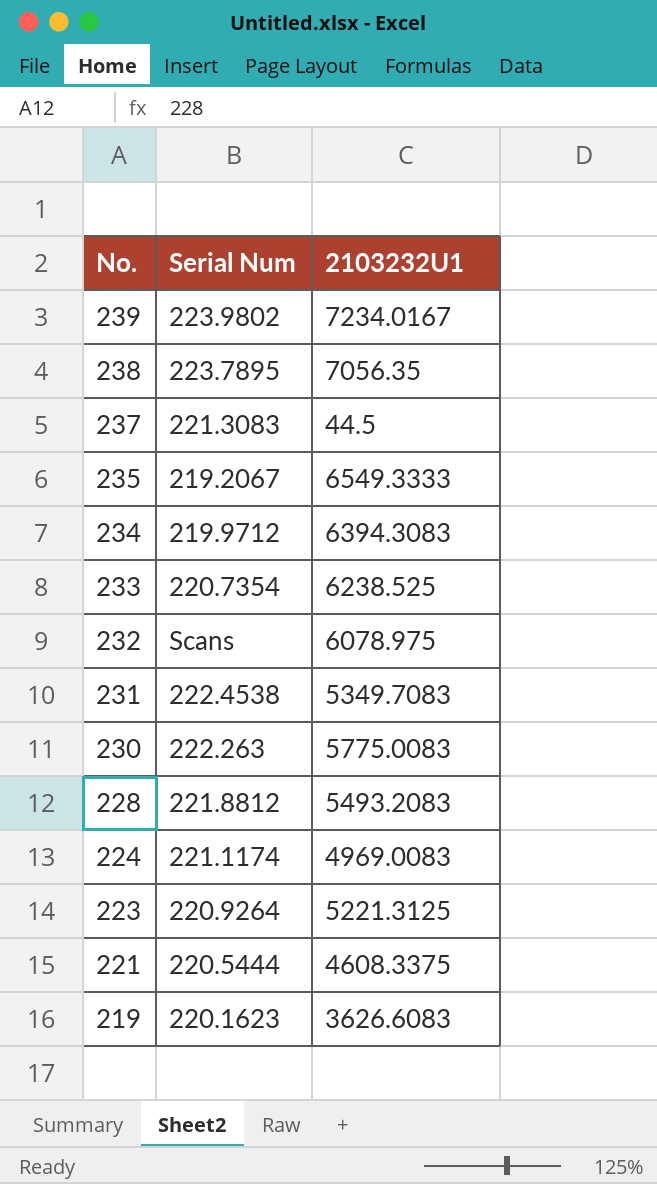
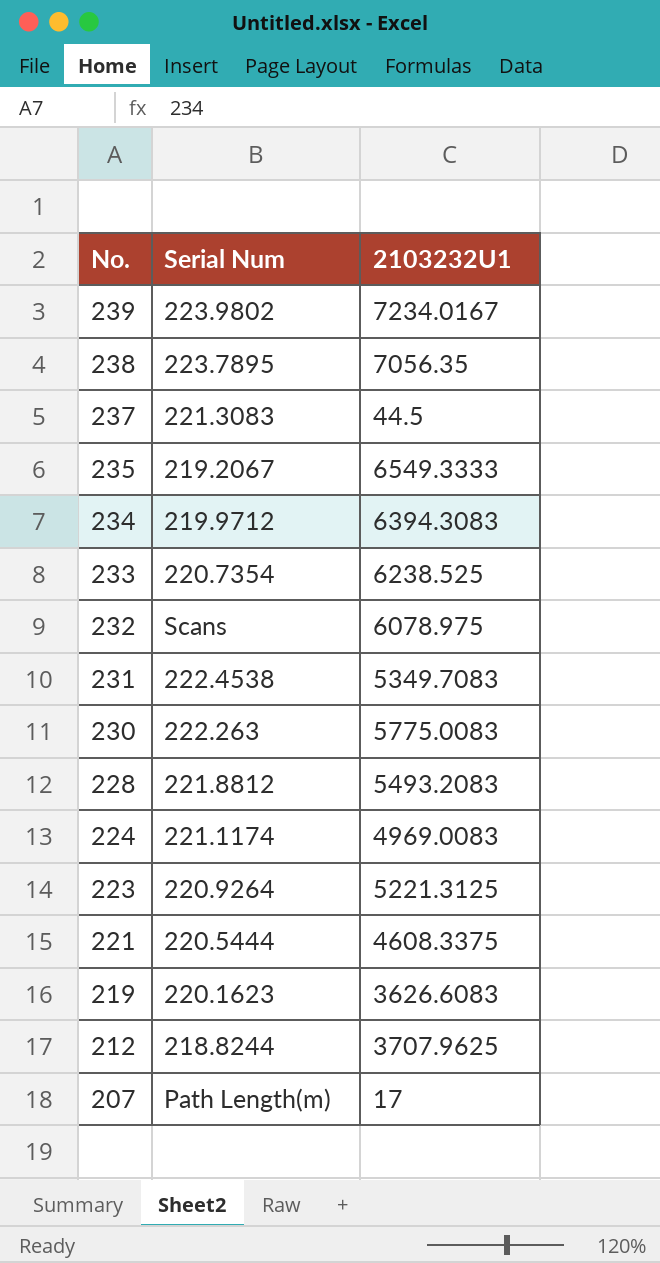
row 212: none -> 218.8244 | 3707.9625
row 207: none -> Path Length(m) | 17

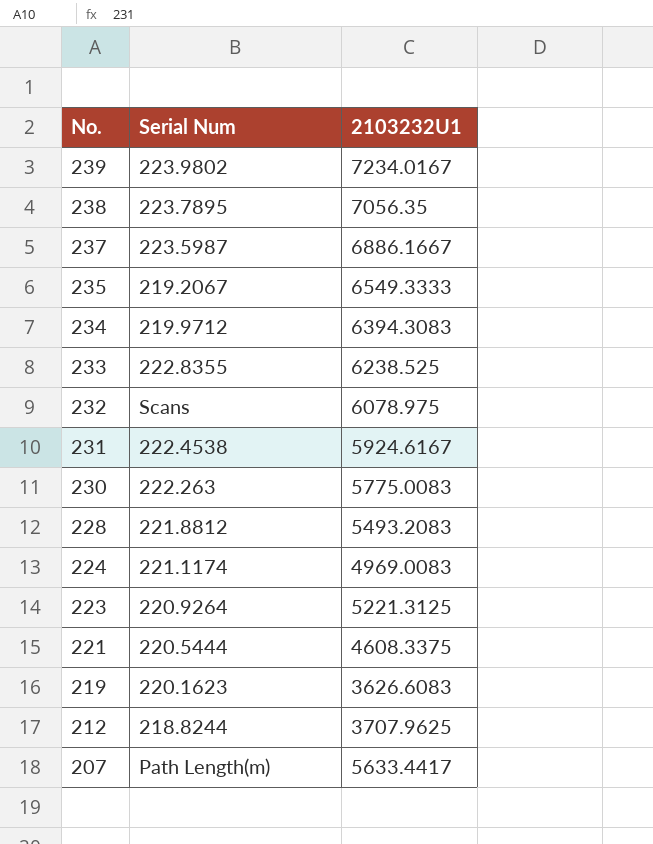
237 | Serial Num: 221.3083 -> 223.5987
237 | 2103232U1: 44.5 -> 6886.1667
233 | Serial Num: 220.7354 -> 222.8355
231 | 2103232U1: 5349.7083 -> 5924.6167
207 | 2103232U1: 17 -> 5633.4417

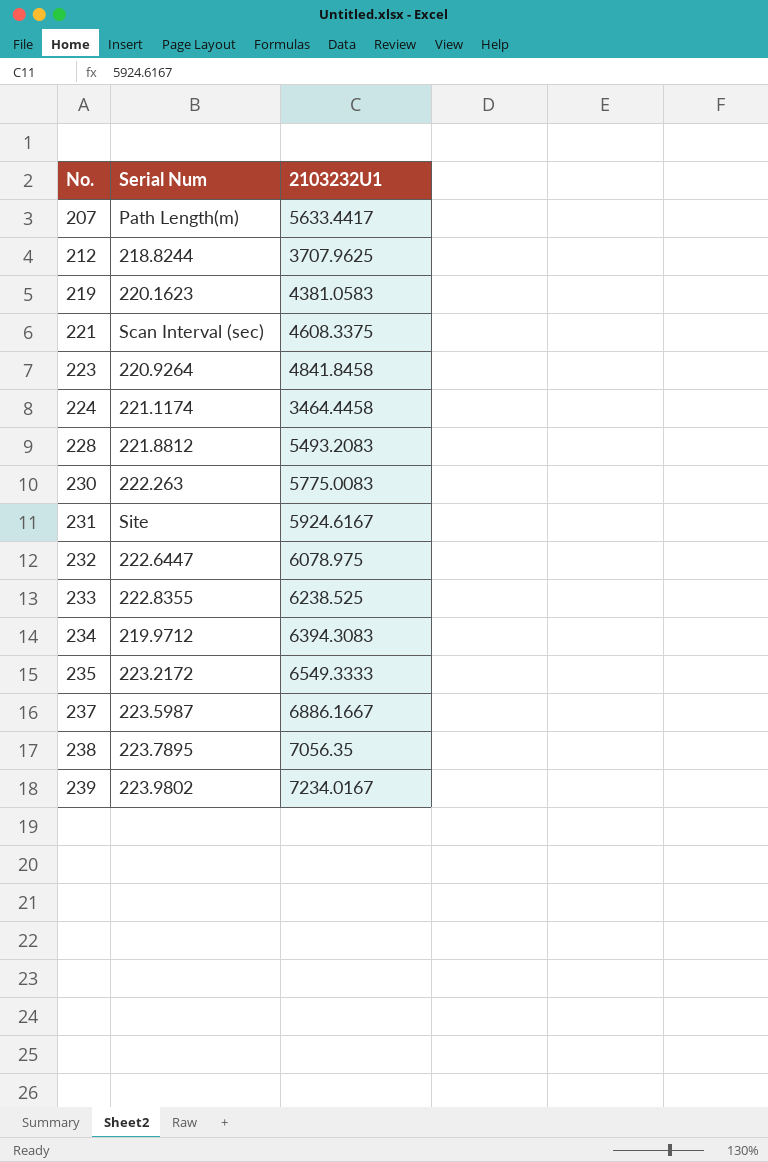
row order: No. descending -> No. ascending
219 | 2103232U1: 3626.6083 -> 4381.0583
221 | Serial Num: 220.5444 -> Scan Interval (sec)
223 | 2103232U1: 5221.3125 -> 4841.8458
224 | 2103232U1: 4969.0083 -> 3464.4458
231 | Serial Num: 222.4538 -> Site
232 | Serial Num: Scans -> 222.6447
235 | Serial Num: 219.2067 -> 223.2172

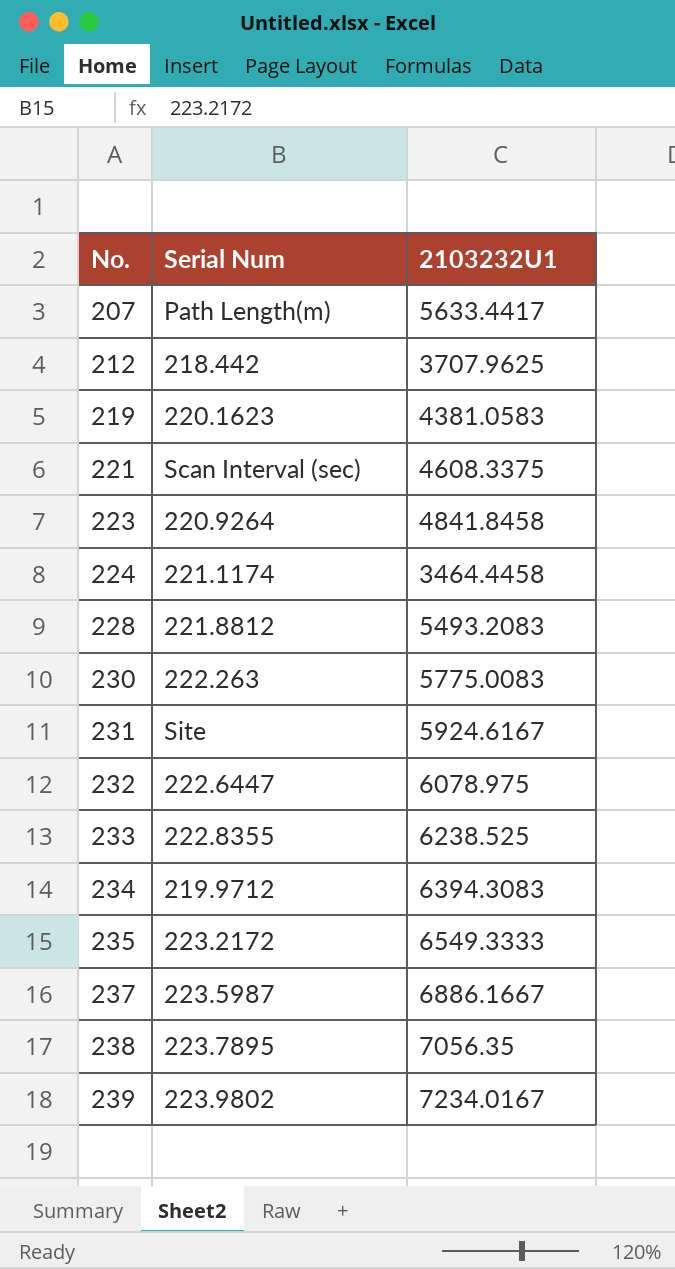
212 | Serial Num: 218.8244 -> 218.442

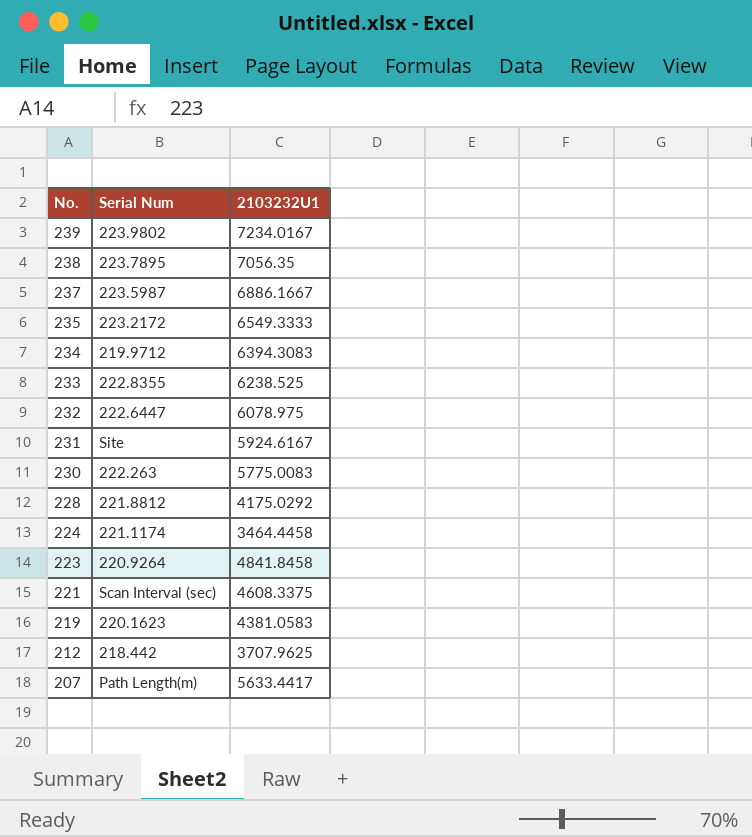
row order: No. ascending -> No. descending
228 | 2103232U1: 5493.2083 -> 4175.0292

